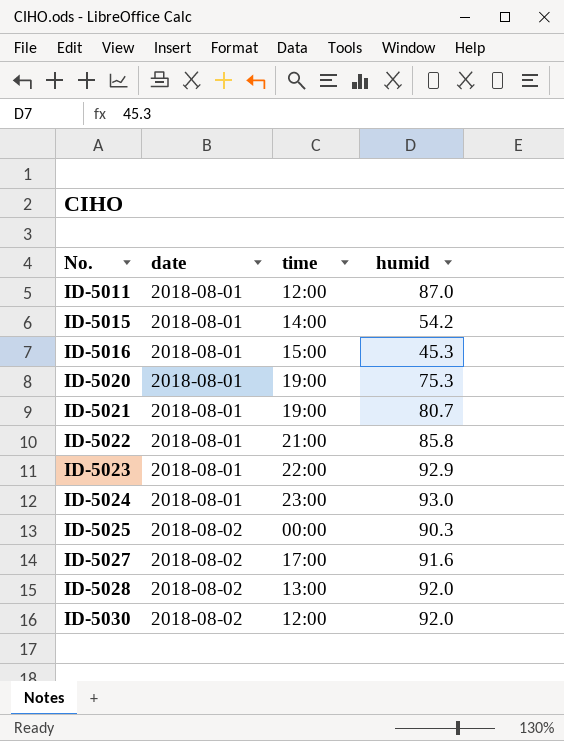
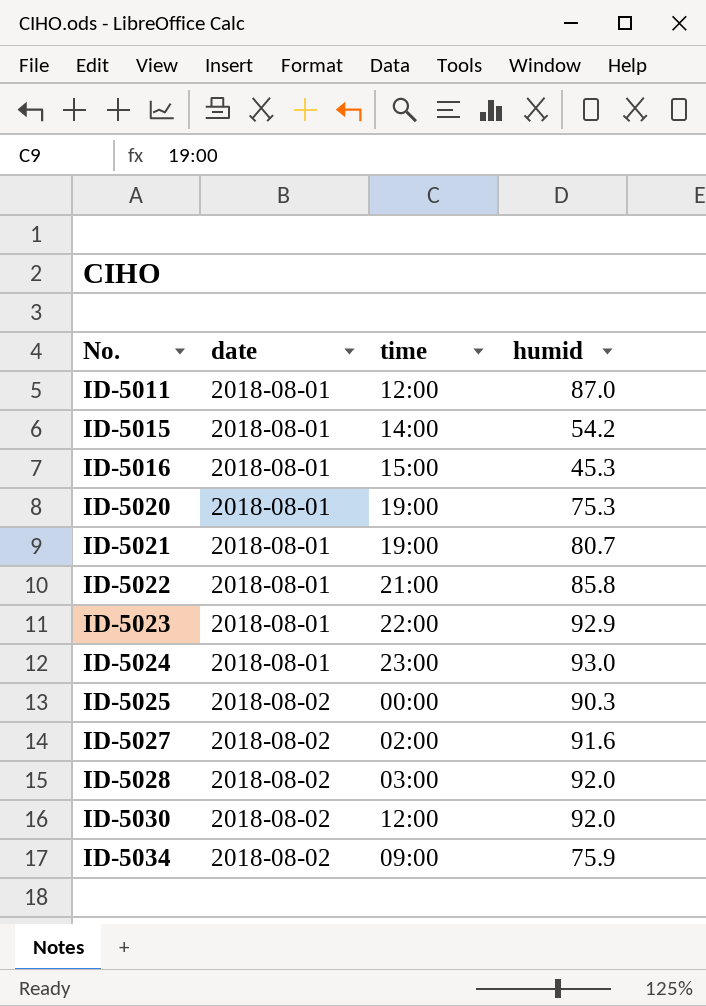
ID-5027 | time: 17:00 -> 02:00
ID-5028 | time: 13:00 -> 03:00
row ID-5034: none -> 2018-08-02 | 09:00 | 75.9

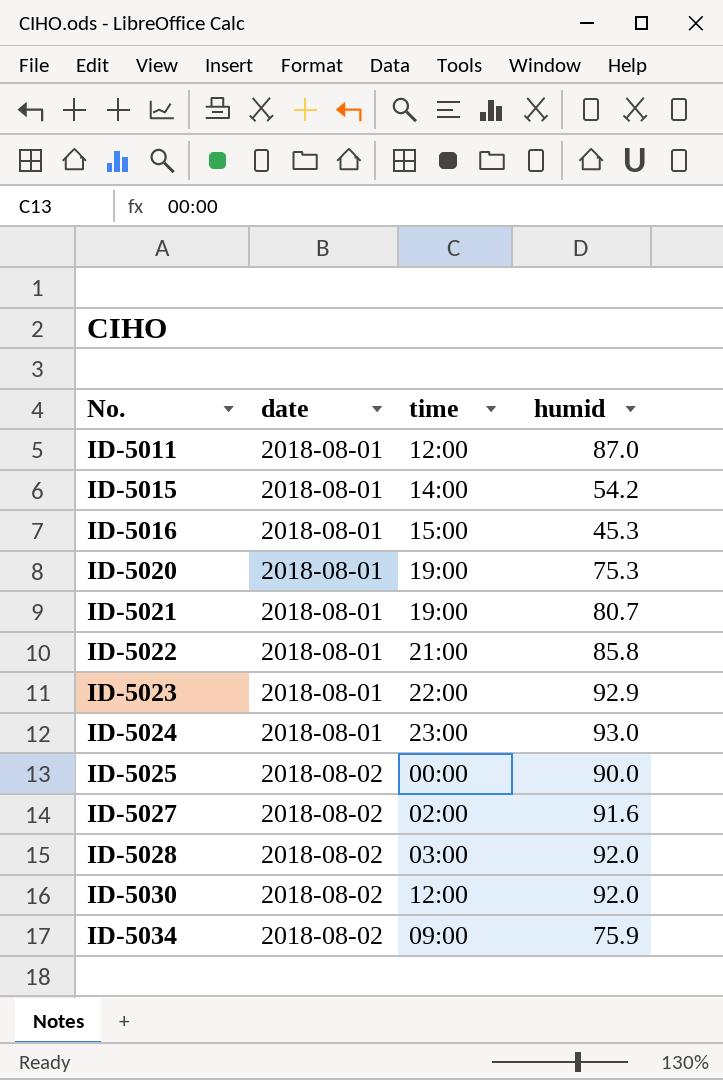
ID-5025 | humid: 90.3 -> 90.0

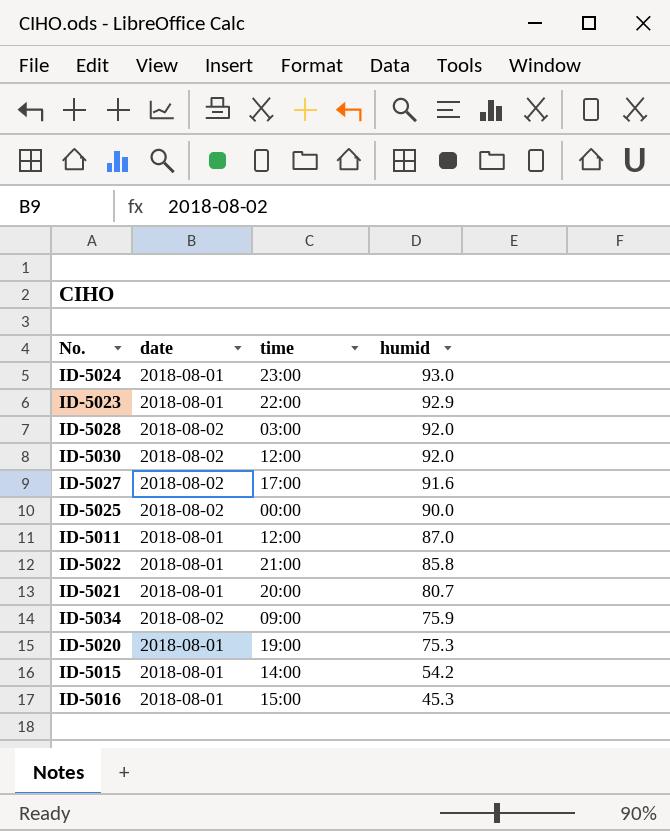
row order: No. ascending -> humid descending
ID-5027 | time: 02:00 -> 17:00
ID-5021 | time: 19:00 -> 20:00

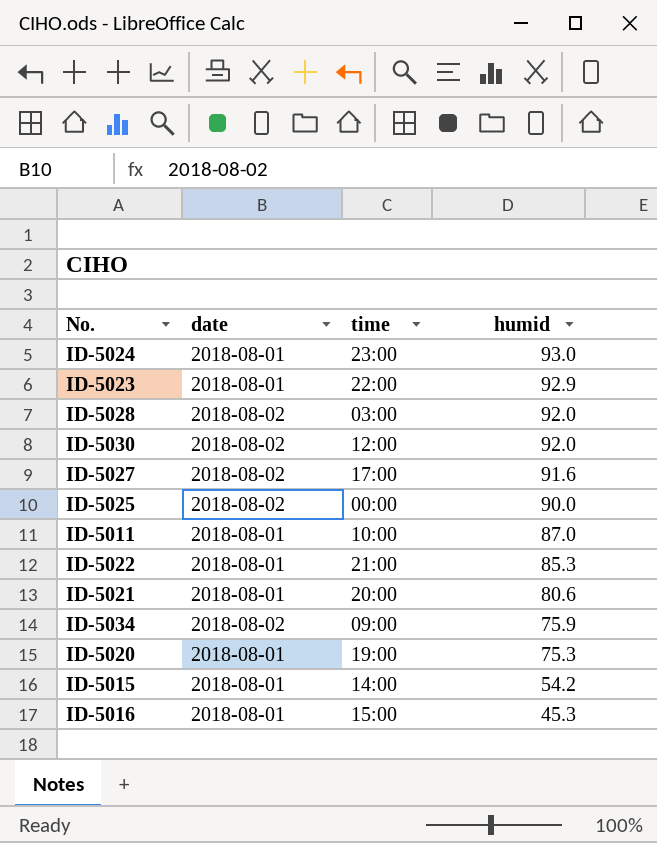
ID-5011 | time: 12:00 -> 10:00
ID-5022 | humid: 85.8 -> 85.3
ID-5021 | humid: 80.7 -> 80.6

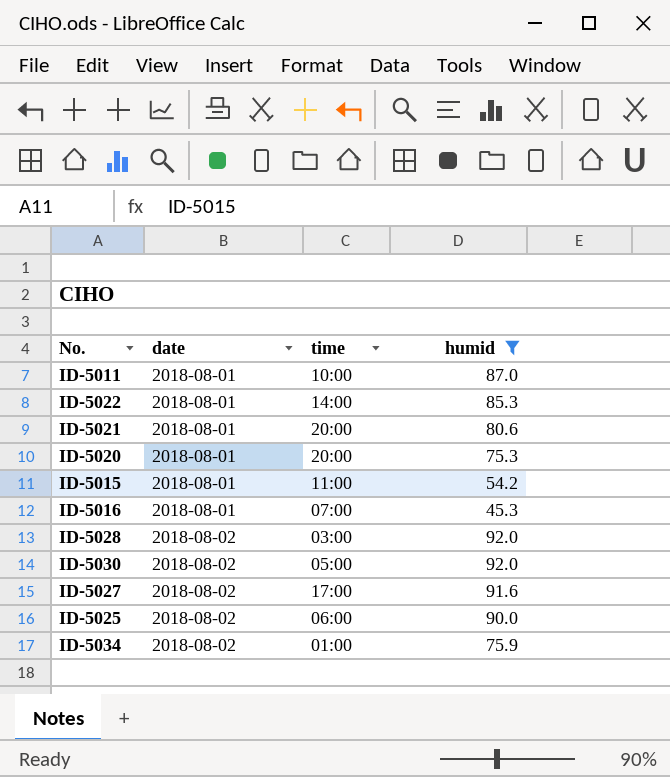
filter: none -> humid <= 92.0
row order: humid descending -> date ascending
ID-5022 | time: 21:00 -> 14:00
ID-5020 | time: 19:00 -> 20:00
ID-5015 | time: 14:00 -> 11:00
ID-5016 | time: 15:00 -> 07:00
ID-5030 | time: 12:00 -> 05:00
ID-5025 | time: 00:00 -> 06:00
ID-5034 | time: 09:00 -> 01:00

